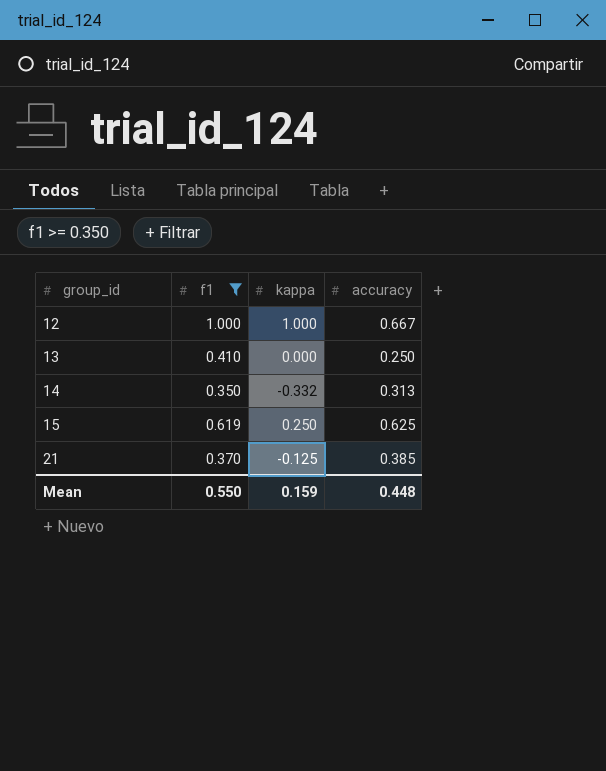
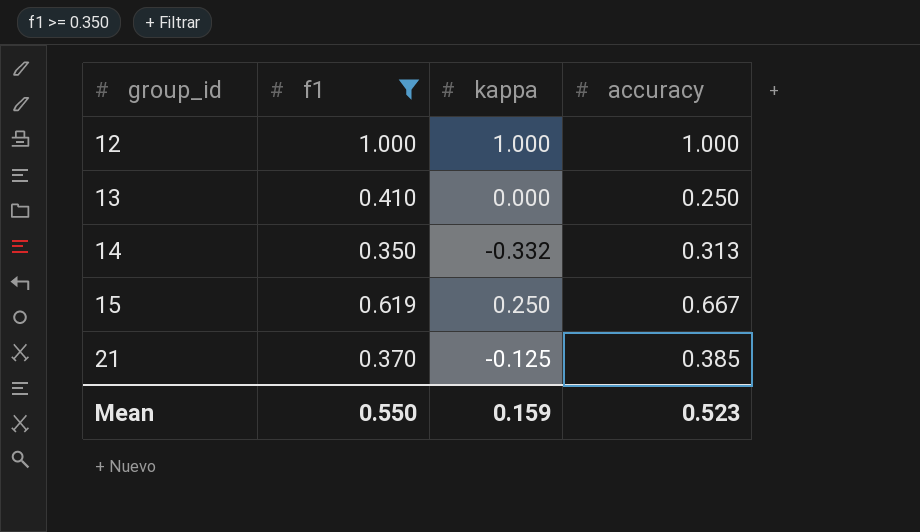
12 | accuracy: 0.667 -> 1.000
15 | accuracy: 0.625 -> 0.667
Mean | accuracy: 0.448 -> 0.523

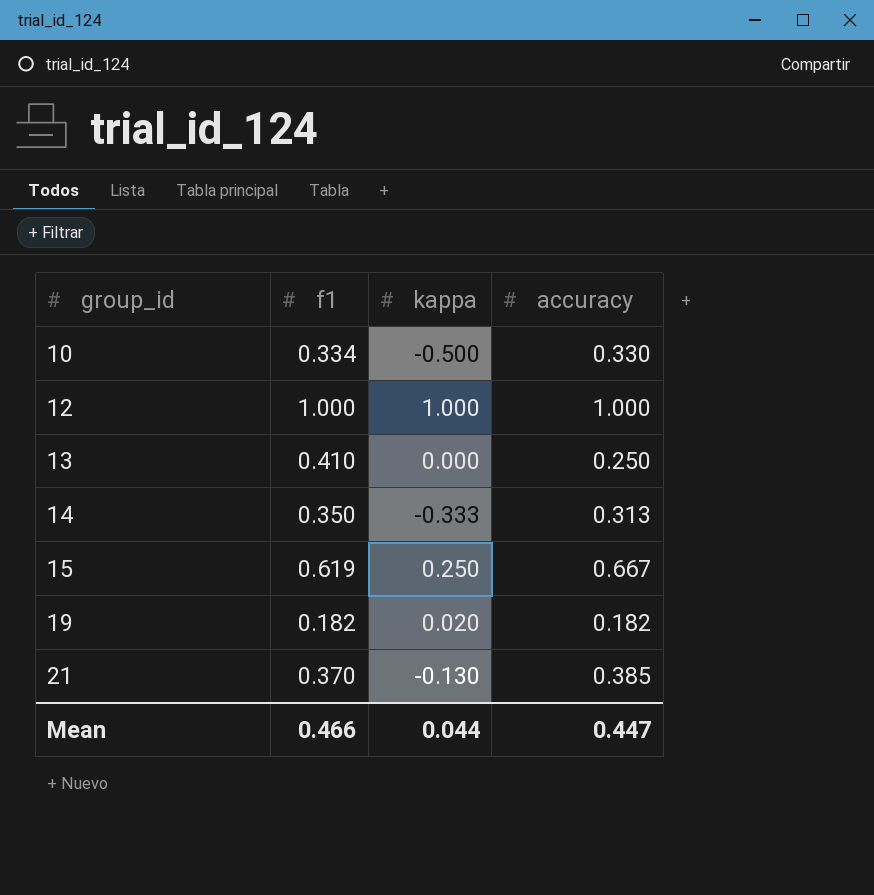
filter: f1 >= 0.350 -> none
14 | kappa: -0.332 -> -0.333
21 | kappa: -0.125 -> -0.130
Mean | f1: 0.550 -> 0.466
Mean | kappa: 0.159 -> 0.044
Mean | accuracy: 0.523 -> 0.447

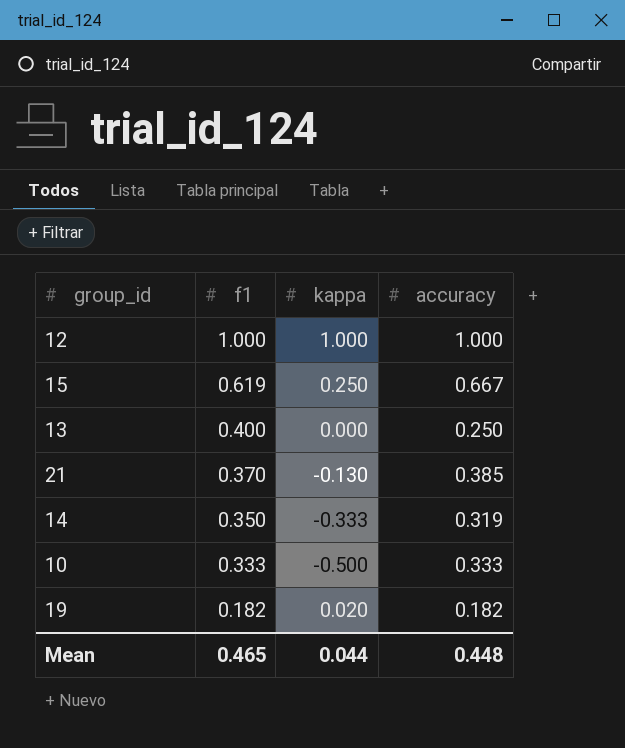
row order: group_id ascending -> f1 descending
13 | f1: 0.410 -> 0.400
14 | accuracy: 0.313 -> 0.319
10 | f1: 0.334 -> 0.333
10 | accuracy: 0.330 -> 0.333
Mean | f1: 0.466 -> 0.465
Mean | accuracy: 0.447 -> 0.448

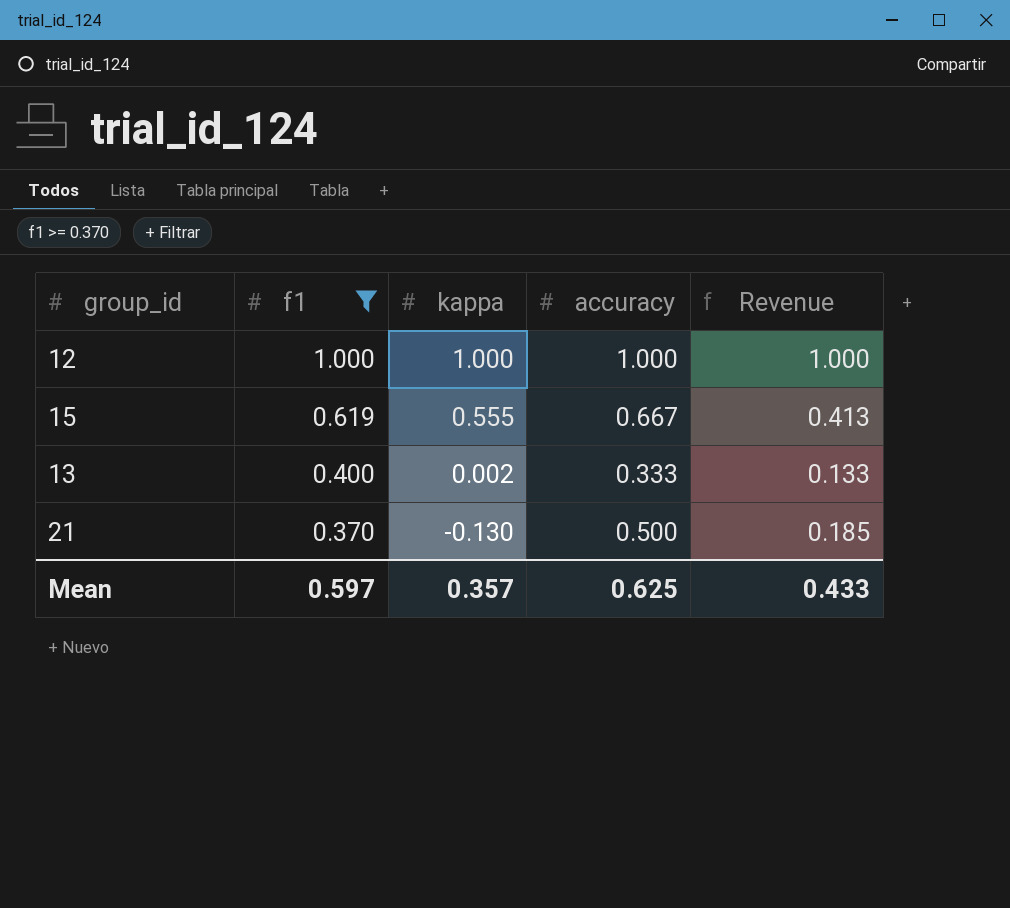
filter: none -> f1 >= 0.370
column Revenue | formula: none -> [f1] * [accuracy]
15 | kappa: 0.250 -> 0.555
13 | kappa: 0.000 -> 0.002
13 | accuracy: 0.250 -> 0.333
21 | accuracy: 0.385 -> 0.500
Mean | f1: 0.465 -> 0.597
Mean | kappa: 0.044 -> 0.357
Mean | accuracy: 0.448 -> 0.625

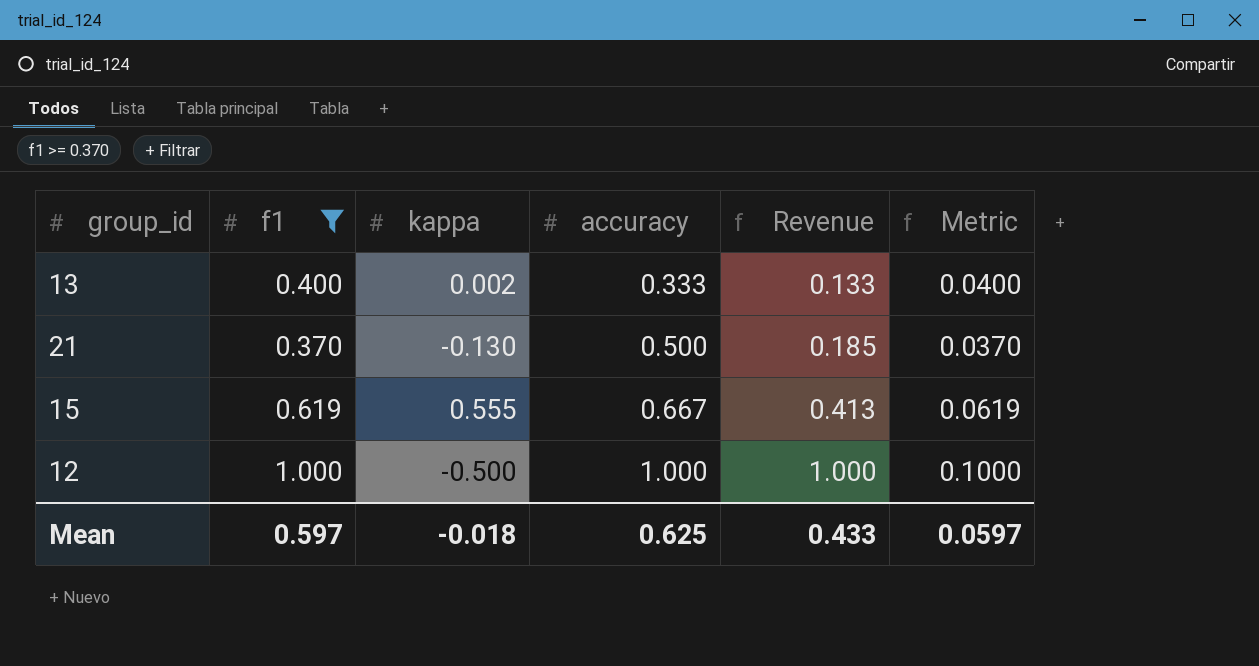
row order: f1 descending -> accuracy ascending
column Metric | formula: none -> [f1] * 0.1
12 | kappa: 1.000 -> -0.500
Mean | kappa: 0.357 -> -0.018

